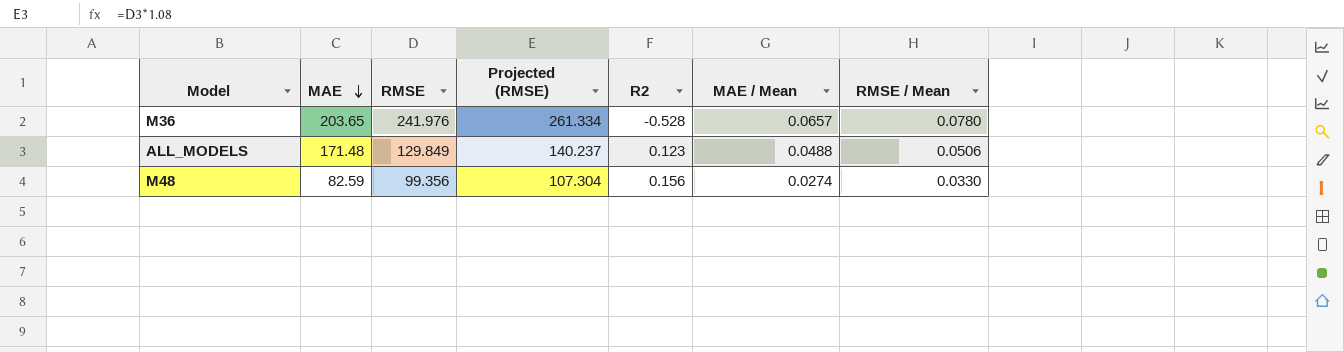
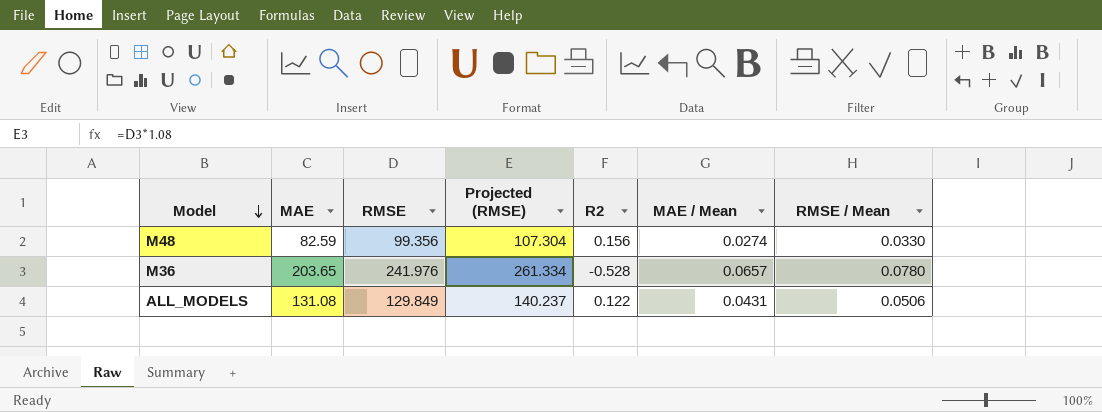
row order: MAE descending -> Model descending
ALL_MODELS | MAE: 171.48 -> 131.08
ALL_MODELS | R2: 0.123 -> 0.122
ALL_MODELS | MAE / Mean: 0.0488 -> 0.0431

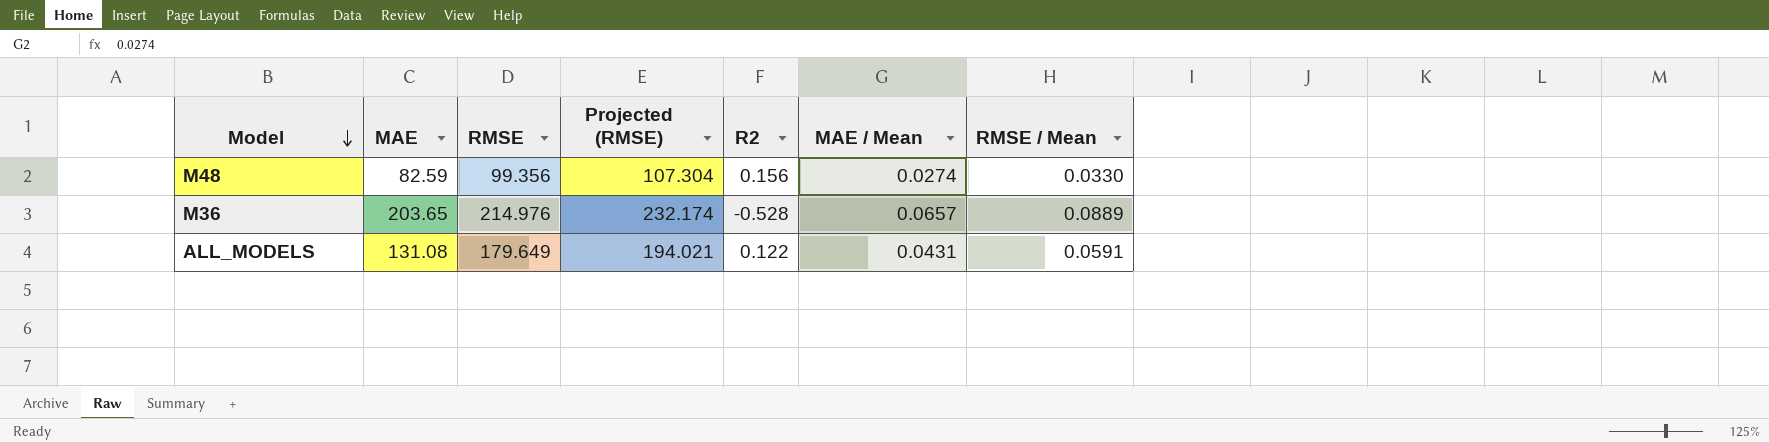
M36 | RMSE: 241.976 -> 214.976
M36 | Projected (RMSE): 261.334 -> 232.174
M36 | RMSE / Mean: 0.0780 -> 0.0889
ALL_MODELS | RMSE: 129.849 -> 179.649
ALL_MODELS | Projected (RMSE): 140.237 -> 194.021
ALL_MODELS | RMSE / Mean: 0.0506 -> 0.0591

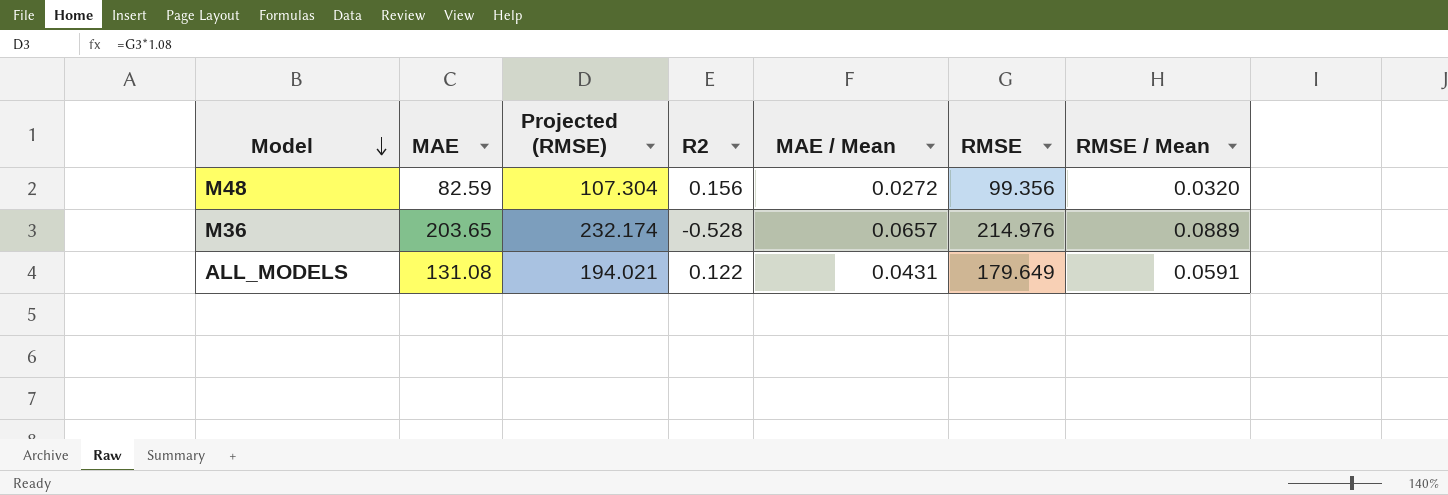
column RMSE | position: 3 -> 6
M48 | MAE / Mean: 0.0274 -> 0.0272
M48 | RMSE / Mean: 0.0330 -> 0.0320

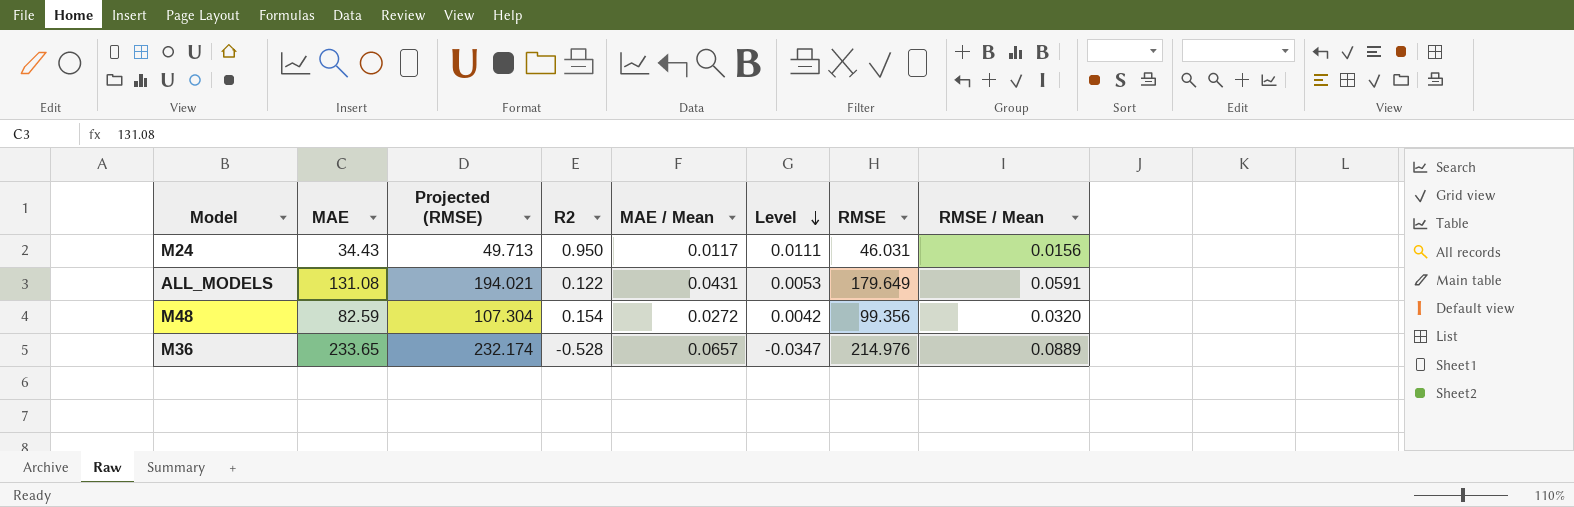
row order: Model descending -> Level descending
column Level | formula: none -> [R2] * [MAE / Mean]
row M24: none -> 34.43 | 49.713 | 0.950 | 0.0117 | 0.0111 | 46.031 | 0.0156
M48 | R2: 0.156 -> 0.154
M36 | MAE: 203.65 -> 233.65

